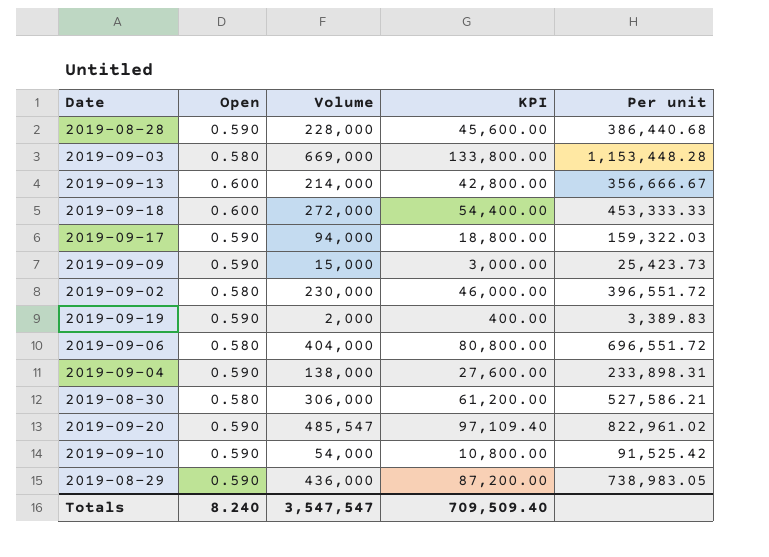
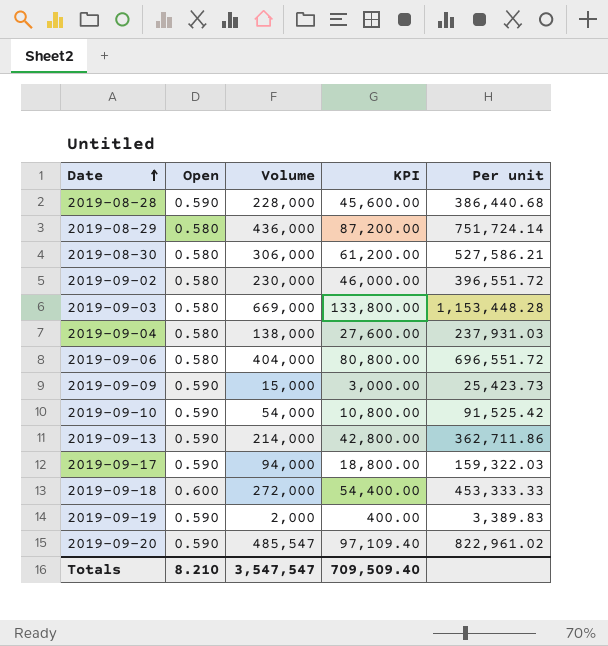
row order: none -> Date ascending
2019-08-29 | Open: 0.590 -> 0.580
2019-08-29 | Per unit: 738,983.05 -> 751,724.14
2019-09-04 | Open: 0.590 -> 0.580
2019-09-04 | Per unit: 233,898.31 -> 237,931.03
2019-09-13 | Open: 0.600 -> 0.590
2019-09-13 | Per unit: 356,666.67 -> 362,711.86
Totals | Open: 8.240 -> 8.210

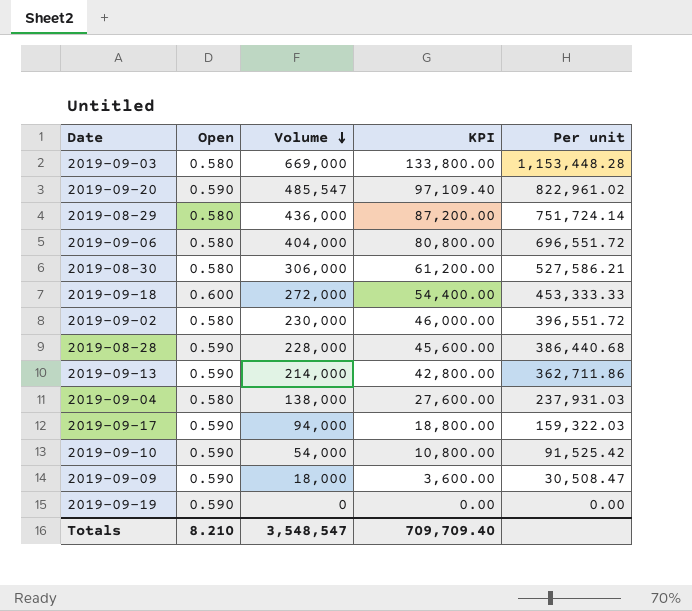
row order: Date ascending -> Volume descending
2019-09-09 | Volume: 15,000 -> 18,000
2019-09-09 | KPI: 3,000.00 -> 3,600.00
2019-09-09 | Per unit: 25,423.73 -> 30,508.47
2019-09-19 | Volume: 2,000 -> 0
2019-09-19 | KPI: 400.00 -> 0.00
2019-09-19 | Per unit: 3,389.83 -> 0.00
Totals | Volume: 3,547,547 -> 3,548,547
Totals | KPI: 709,509.40 -> 709,709.40

